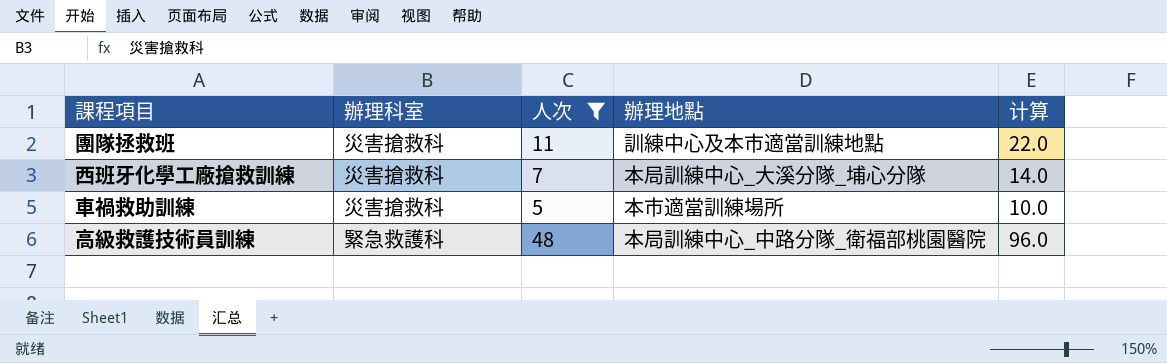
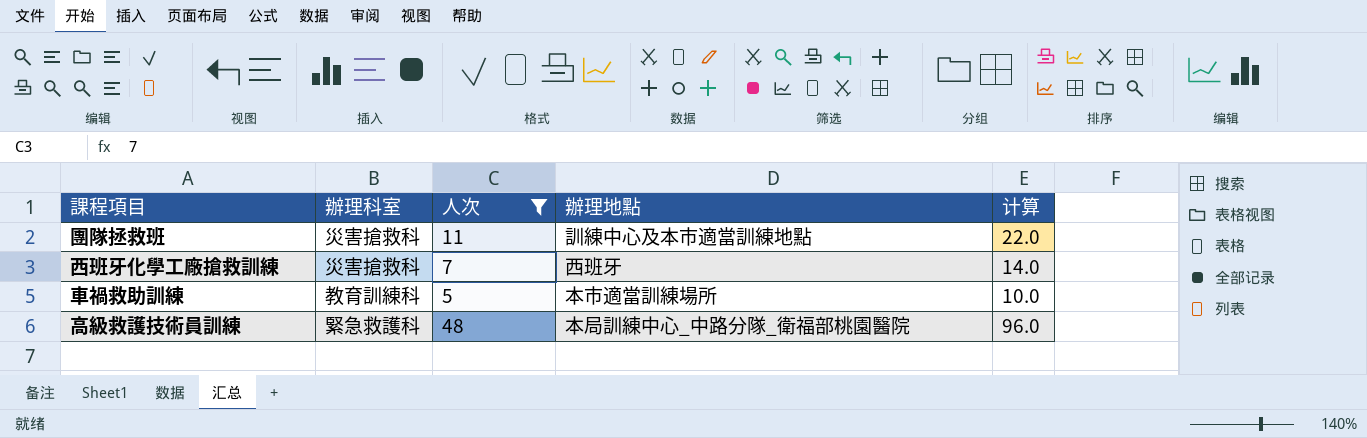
西班牙化學工廠搶救訓練 | 辦理地點: 本局訓練中心_大溪分隊_埔心分隊 -> 西班牙
車禍救助訓練 | 辦理科室: 災害搶救科 -> 教育訓練科

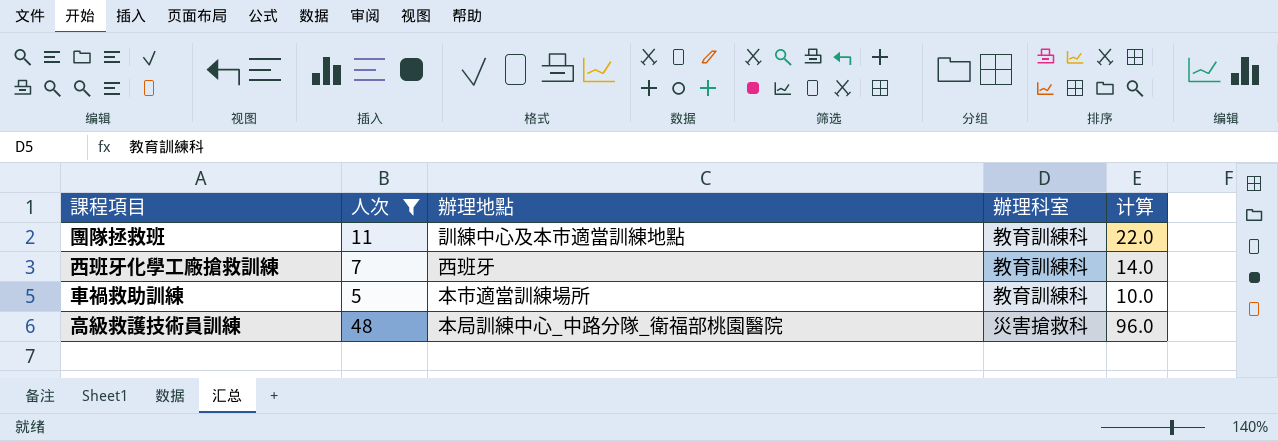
column 辦理科室 | position: 2 -> 4
團隊拯救班 | 辦理科室: 災害搶救科 -> 教育訓練科
西班牙化學工廠搶救訓練 | 辦理科室: 災害搶救科 -> 教育訓練科
高級救護技術員訓練 | 辦理科室: 緊急救護科 -> 災害搶救科

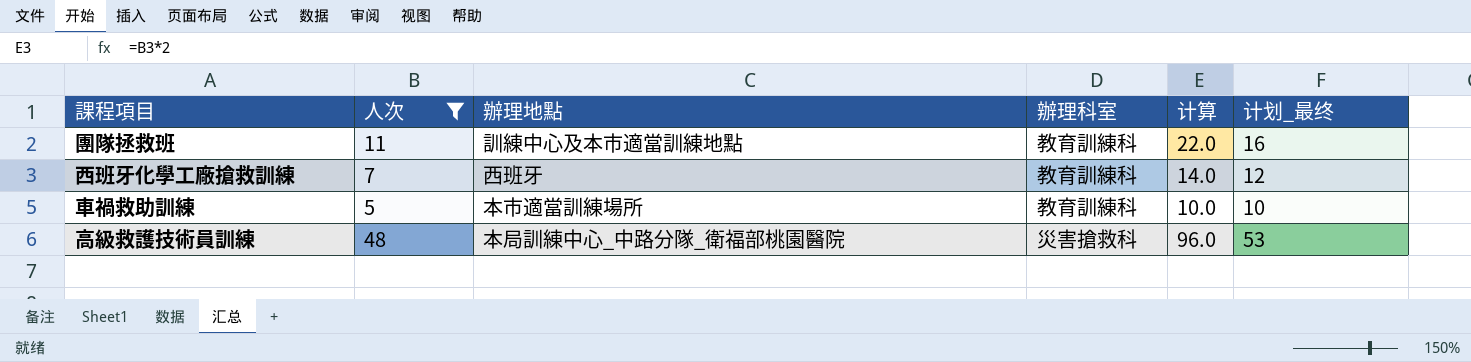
column 计划_最终 | formula: none -> [人次] + 5

